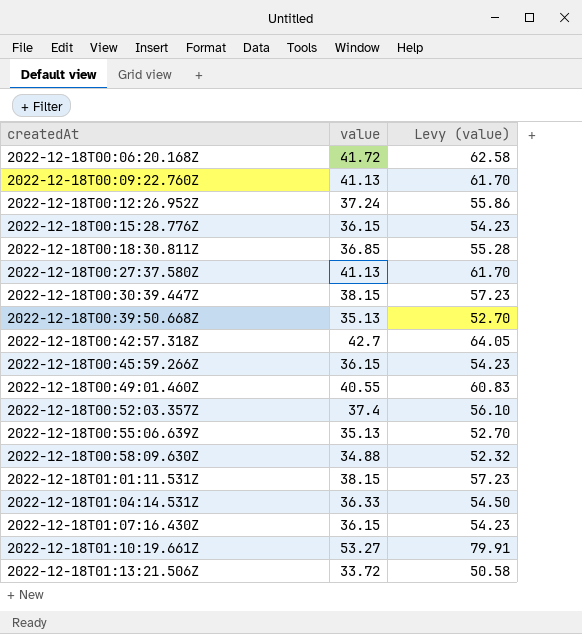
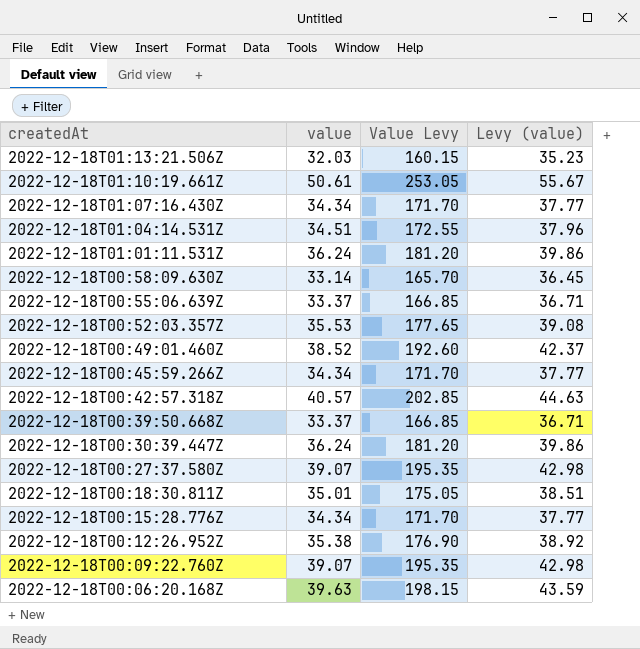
row order: createdAt ascending -> createdAt descending
column Value Levy | formula: none -> [value] * 5
column Levy (value) | formula: [value] * 1.5 -> [value] * 1.1
2022-12-18T01:13:21.506Z | value: 33.72 -> 32.03
2022-12-18T01:10:19.661Z | value: 53.27 -> 50.61
2022-12-18T01:07:16.430Z | value: 36.15 -> 34.34
2022-12-18T01:04:14.531Z | value: 36.33 -> 34.51
2022-12-18T01:01:11.531Z | value: 38.15 -> 36.24
2022-12-18T00:58:09.630Z | value: 34.88 -> 33.14
2022-12-18T00:55:06.639Z | value: 35.13 -> 33.37
2022-12-18T00:52:03.357Z | value: 37.4 -> 35.53
2022-12-18T00:49:01.460Z | value: 40.55 -> 38.52
2022-12-18T00:45:59.266Z | value: 36.15 -> 34.34
2022-12-18T00:42:57.318Z | value: 42.7 -> 40.57
2022-12-18T00:39:50.668Z | value: 35.13 -> 33.37
2022-12-18T00:30:39.447Z | value: 38.15 -> 36.24
2022-12-18T00:27:37.580Z | value: 41.13 -> 39.07
2022-12-18T00:18:30.811Z | value: 36.85 -> 35.01
2022-12-18T00:15:28.776Z | value: 36.15 -> 34.34
2022-12-18T00:12:26.952Z | value: 37.24 -> 35.38
2022-12-18T00:09:22.760Z | value: 41.13 -> 39.07
2022-12-18T00:06:20.168Z | value: 41.72 -> 39.63

